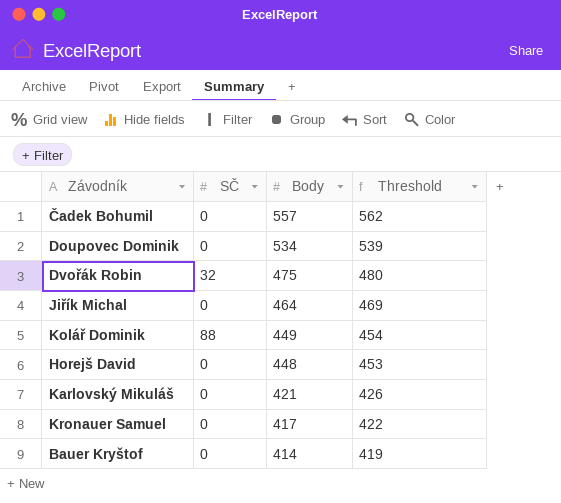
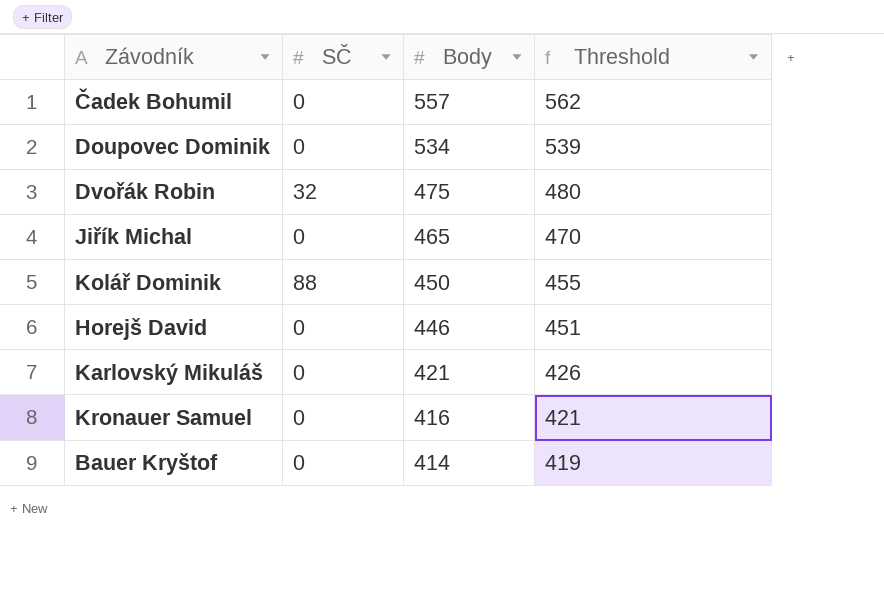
Jiřík Michal | Body: 464 -> 465
Jiřík Michal | Threshold: 469 -> 470
Kolář Dominik | Body: 449 -> 450
Kolář Dominik | Threshold: 454 -> 455
Horejš David | Body: 448 -> 446
Horejš David | Threshold: 453 -> 451
Kronauer Samuel | Body: 417 -> 416
Kronauer Samuel | Threshold: 422 -> 421

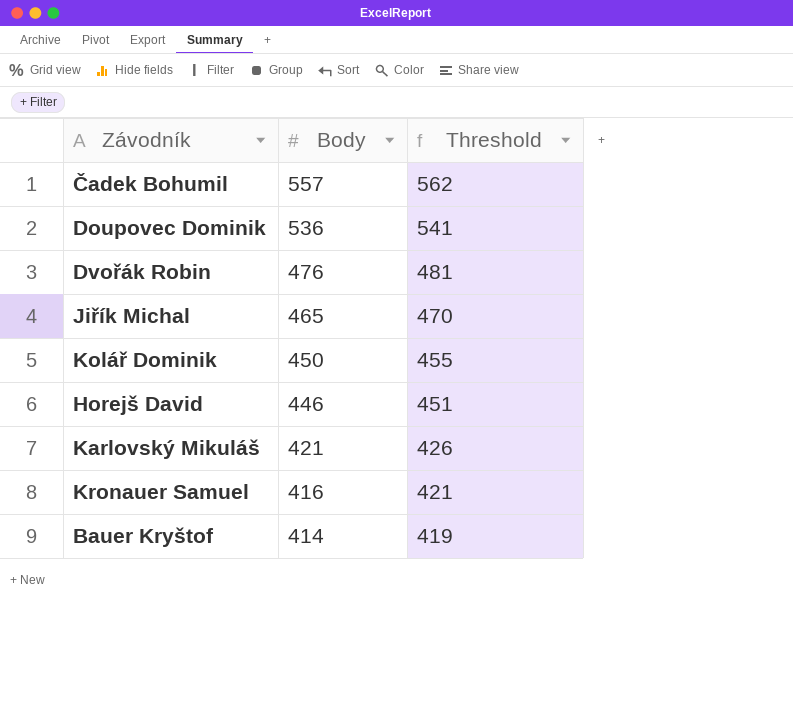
column SČ | position: 2 -> none
Doupovec Dominik | Body: 534 -> 536
Doupovec Dominik | Threshold: 539 -> 541
Dvořák Robin | Body: 475 -> 476
Dvořák Robin | Threshold: 480 -> 481

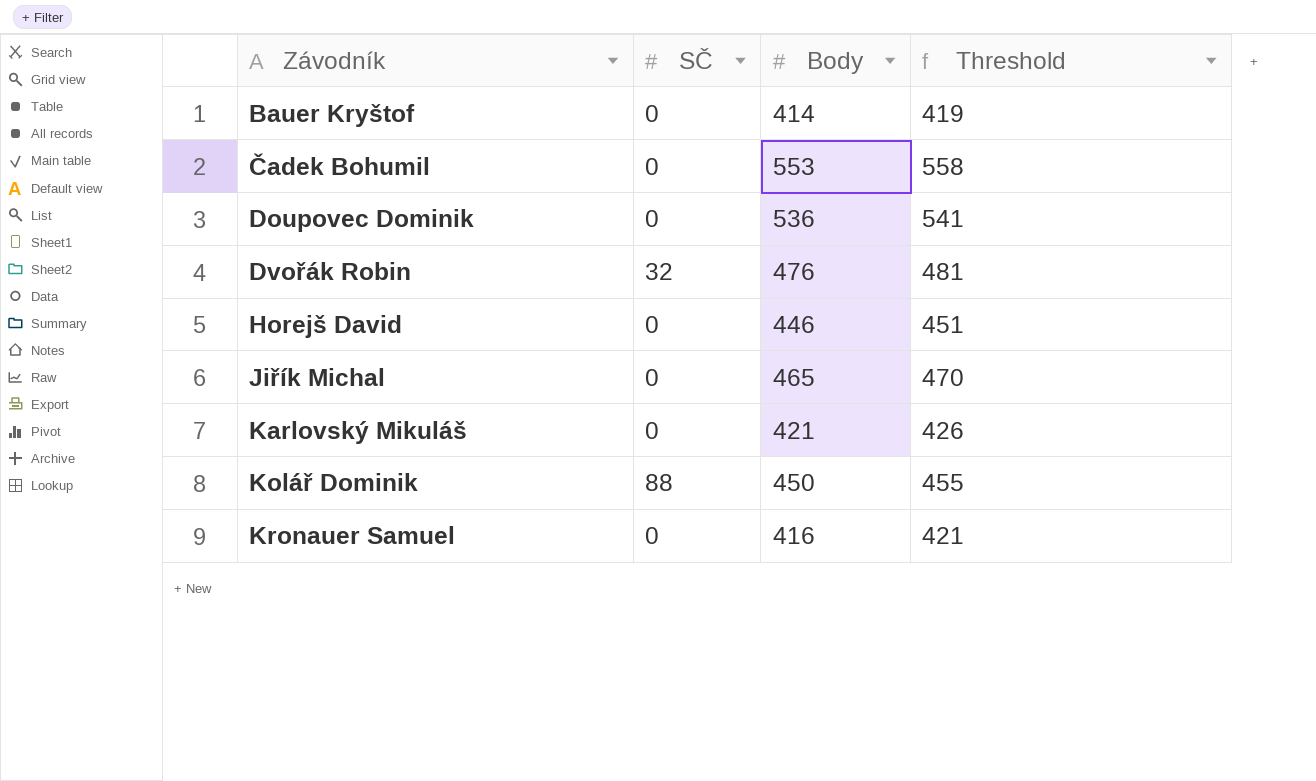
row order: Body descending -> Závodník ascending
column SČ | position: none -> 2
Čadek Bohumil | Body: 557 -> 553
Čadek Bohumil | Threshold: 562 -> 558

